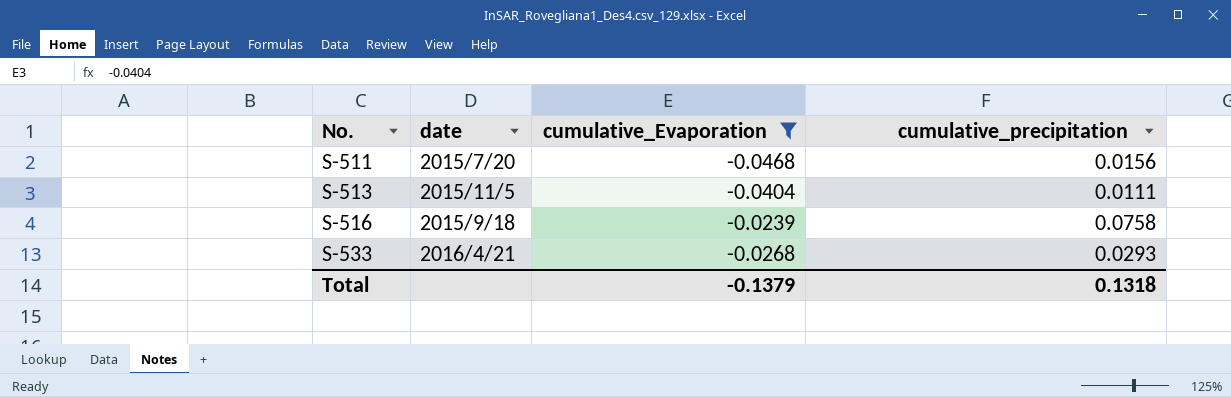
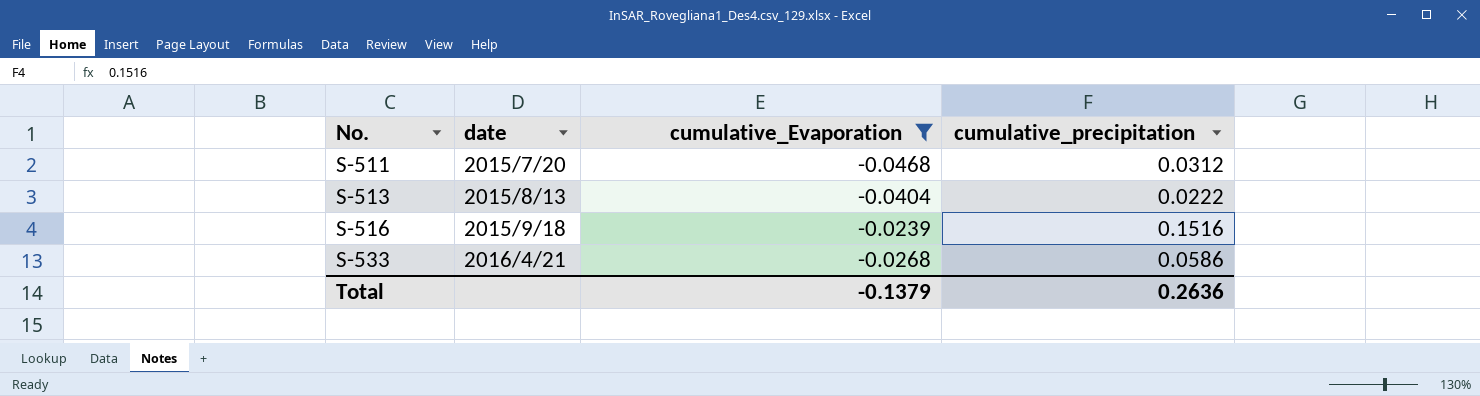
S-511 | cumulative_precipitation: 0.0156 -> 0.0312
S-513 | date: 2015/11/5 -> 2015/8/13
S-513 | cumulative_precipitation: 0.0111 -> 0.0222
S-516 | cumulative_precipitation: 0.0758 -> 0.1516
S-533 | cumulative_precipitation: 0.0293 -> 0.0586
Total | cumulative_precipitation: 0.1318 -> 0.2636

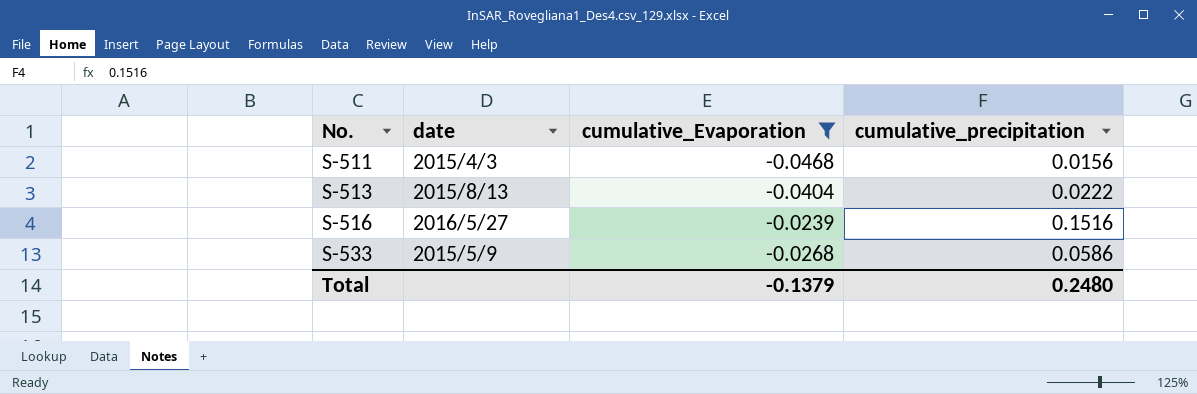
S-511 | date: 2015/7/20 -> 2015/4/3
S-511 | cumulative_precipitation: 0.0312 -> 0.0156
S-516 | date: 2015/9/18 -> 2016/5/27
S-533 | date: 2016/4/21 -> 2015/5/9
Total | cumulative_precipitation: 0.2636 -> 0.2480

